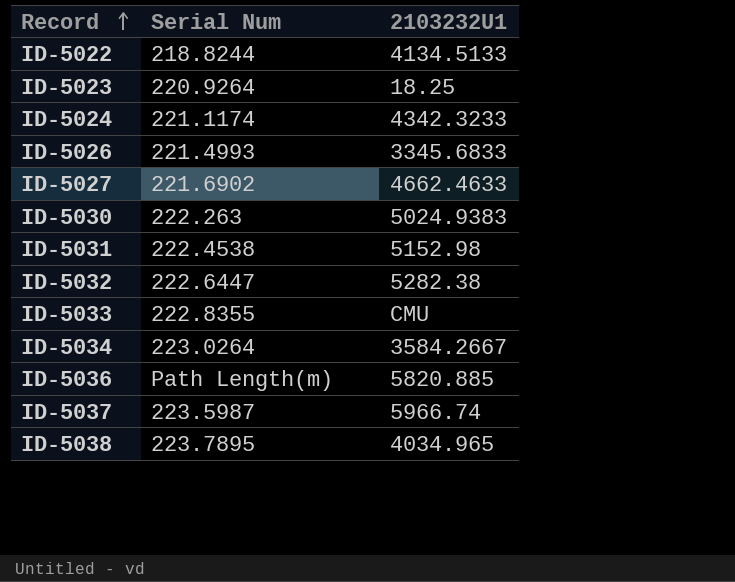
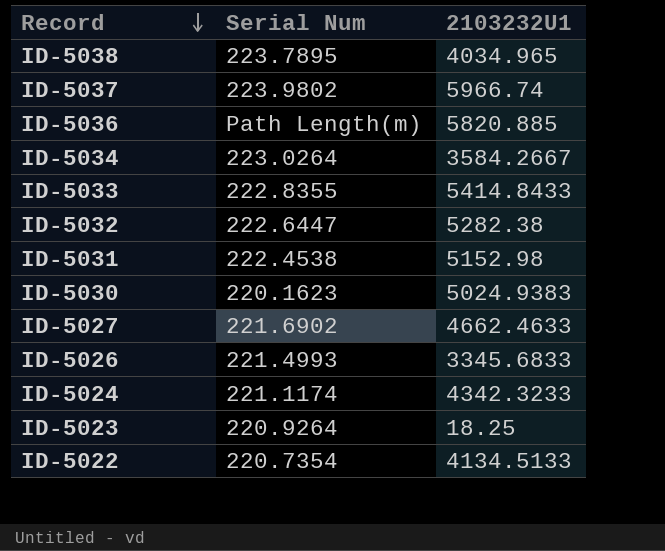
row order: Record ascending -> Record descending
ID-5037 | Serial Num: 223.5987 -> 223.9802
ID-5033 | 2103232U1: CMU -> 5414.8433
ID-5030 | Serial Num: 222.263 -> 220.1623
ID-5022 | Serial Num: 218.8244 -> 220.7354

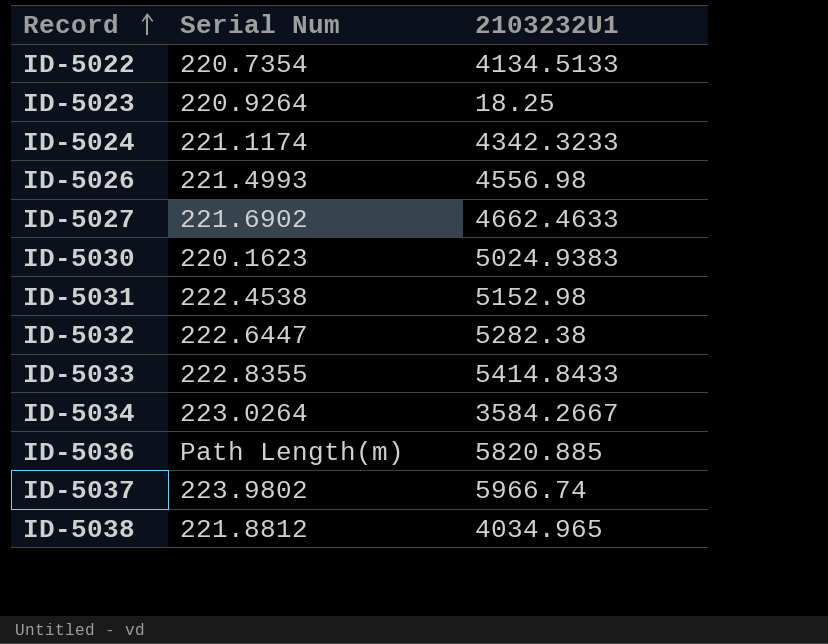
row order: Record descending -> Record ascending
ID-5026 | 2103232U1: 3345.6833 -> 4556.98
ID-5038 | Serial Num: 223.7895 -> 221.8812

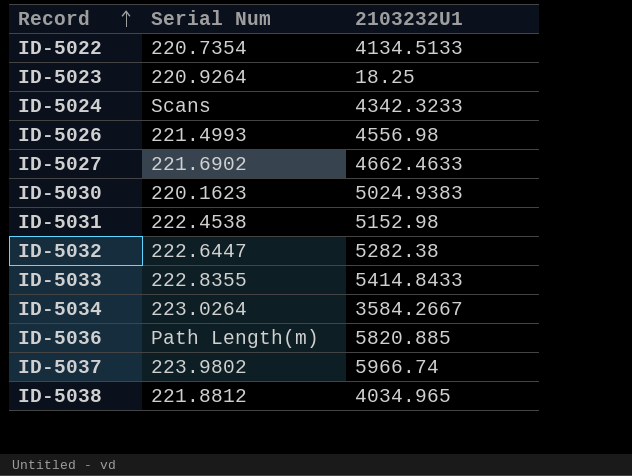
ID-5024 | Serial Num: 221.1174 -> Scans

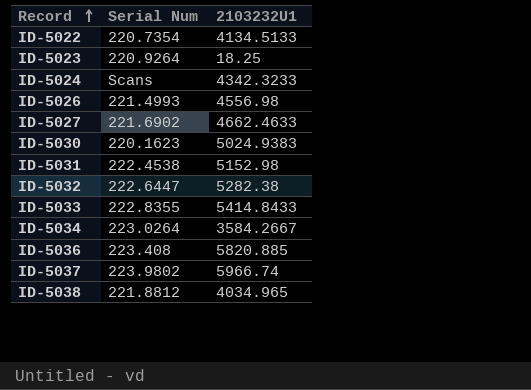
ID-5036 | Serial Num: Path Length(m) -> 223.408

